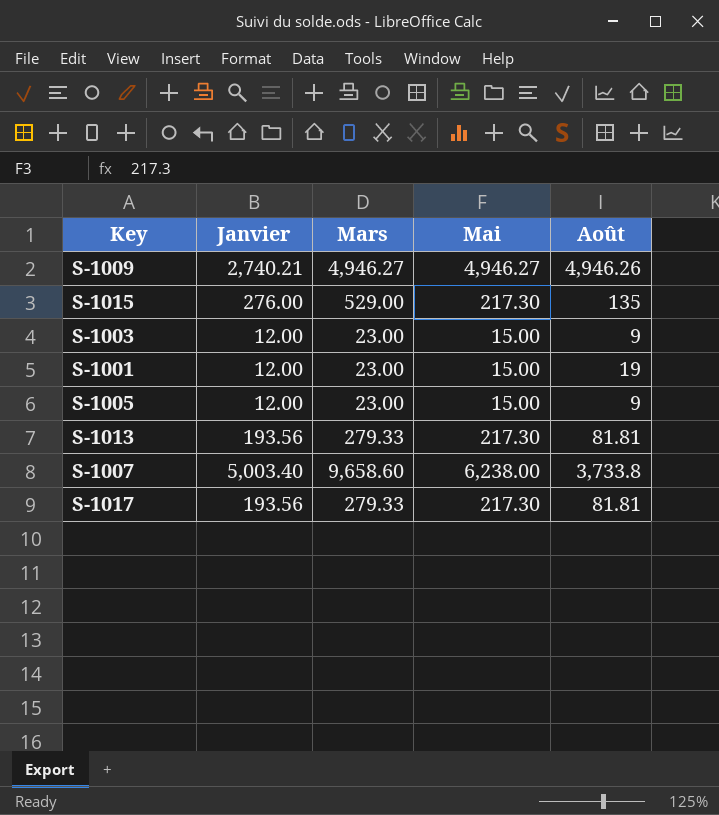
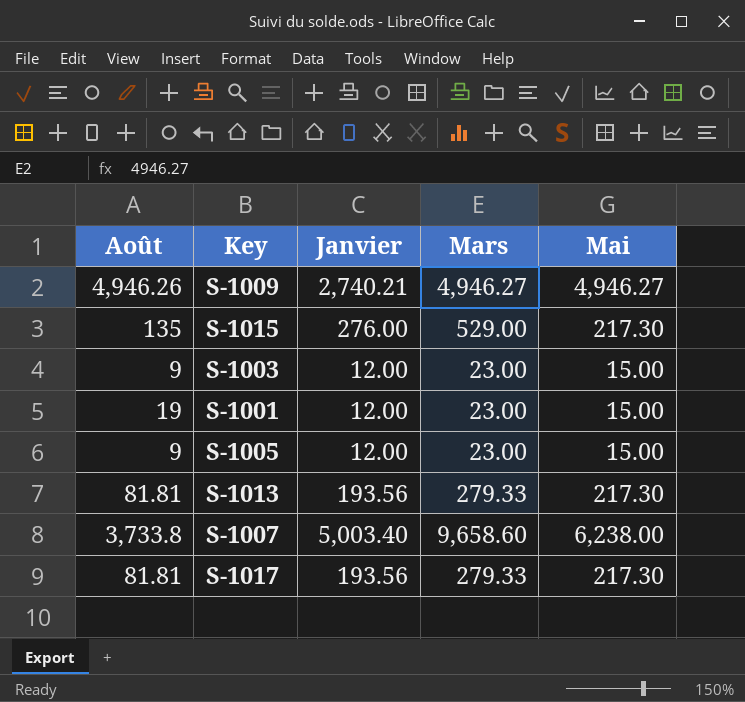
column Août | position: 5 -> 1

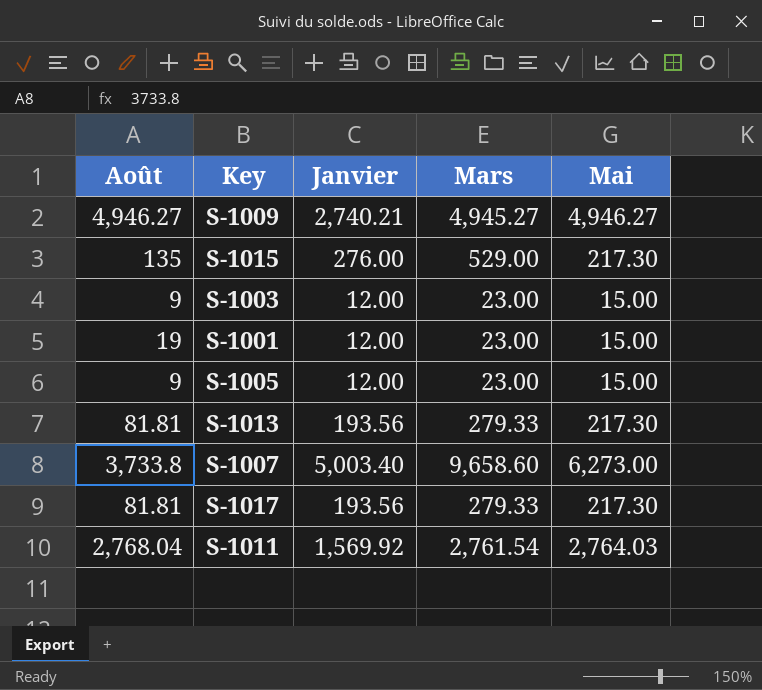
S-1009 | Août: 4,946.26 -> 4,946.27
S-1009 | Mars: 4,946.27 -> 4,945.27
S-1007 | Mai: 6,238.00 -> 6,273.00
row S-1011: none -> 2,768.04 | 1,569.92 | 2,761.54 | 2,764.03

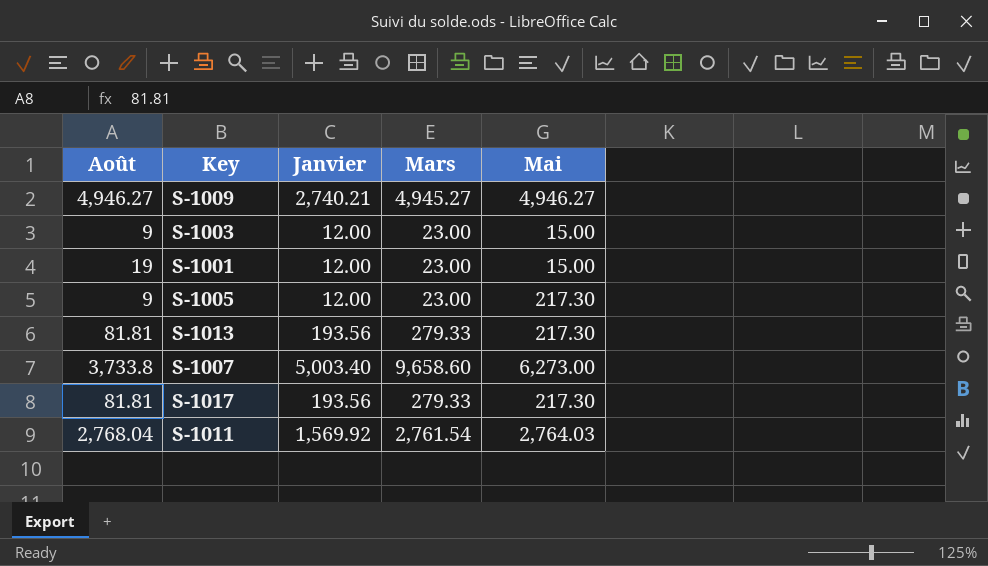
row S-1015: 135 | 276.00 | 529.00 | 217.30 -> none
S-1005 | Mai: 15.00 -> 217.30

